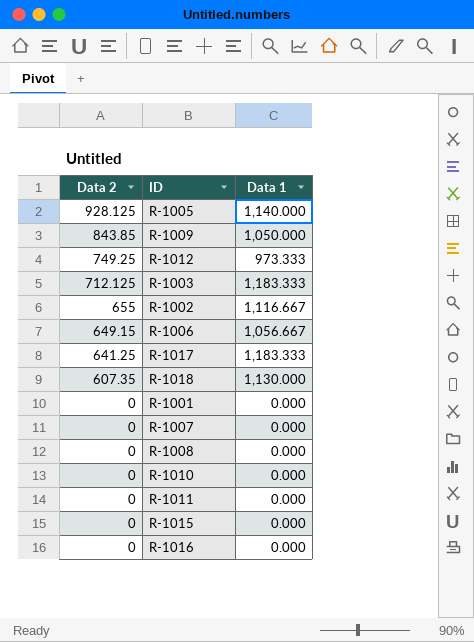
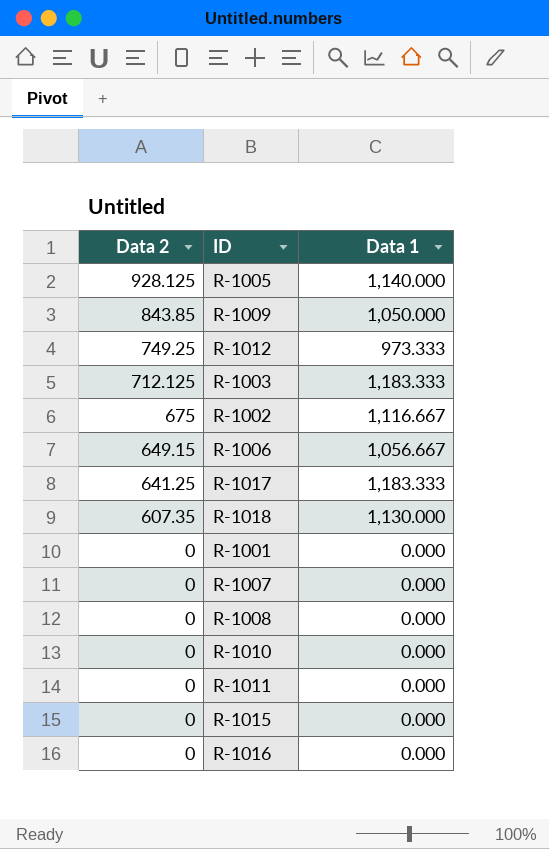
R-1002 | Data 2: 655 -> 675

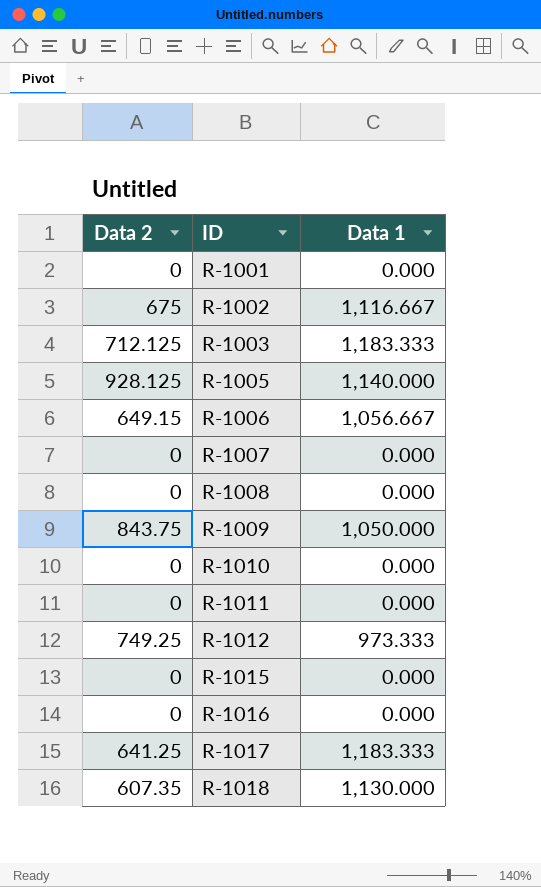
row order: Data 2 descending -> ID ascending
R-1009 | Data 2: 843.85 -> 843.75

